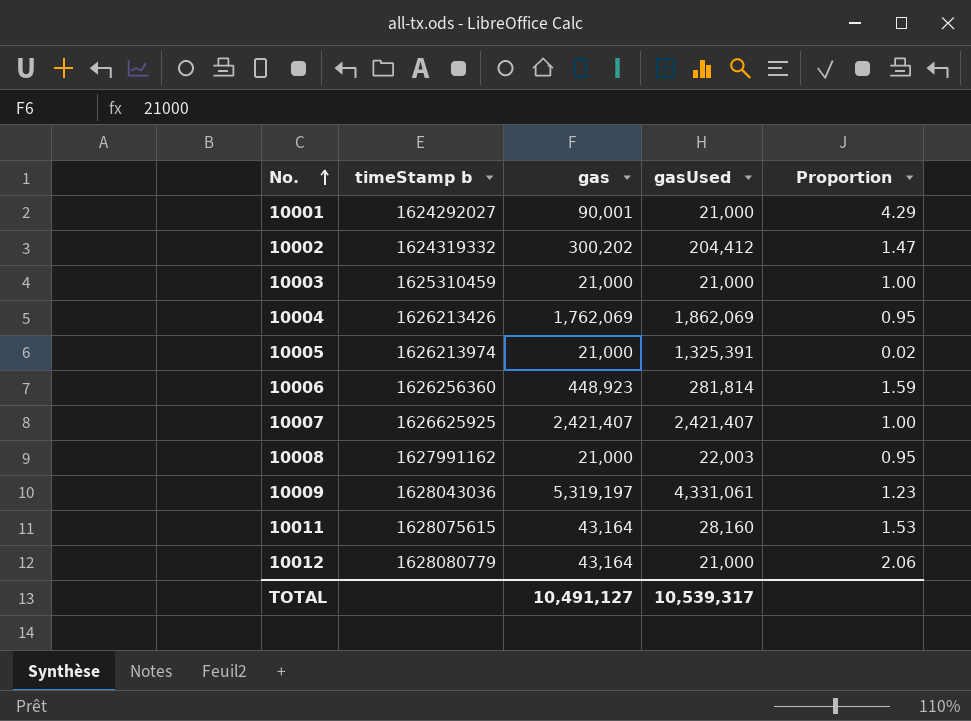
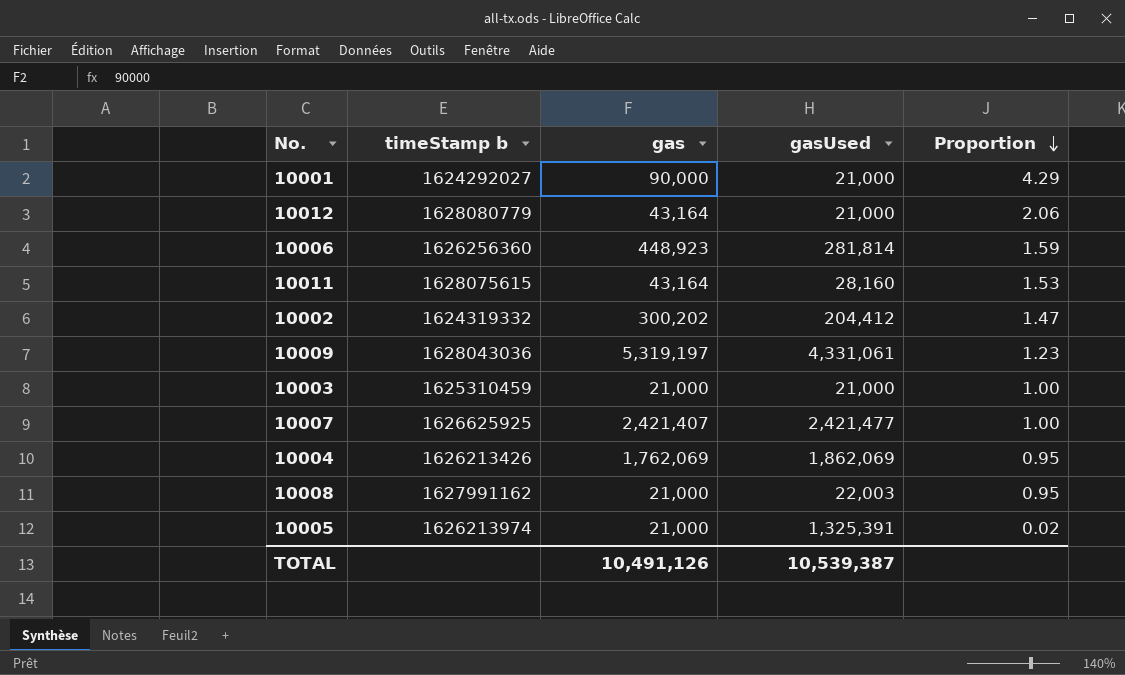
row order: No. ascending -> Proportion descending
10001 | gas: 90,001 -> 90,000
10007 | gasUsed: 2,421,407 -> 2,421,477
TOTAL | gas: 10,491,127 -> 10,491,126
TOTAL | gasUsed: 10,539,317 -> 10,539,387

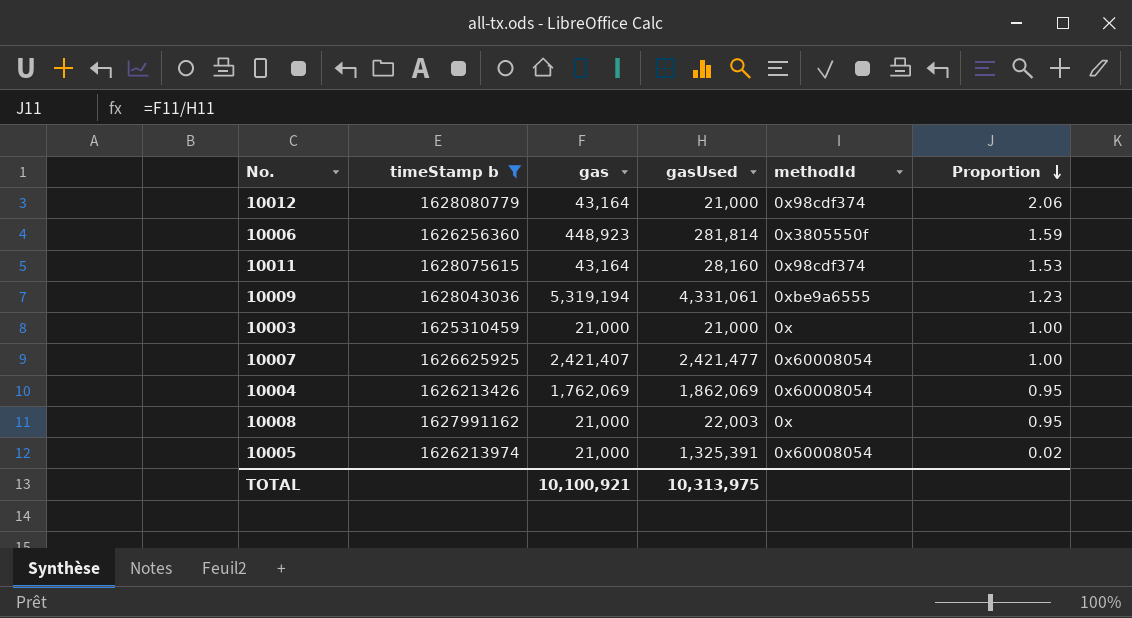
filter: none -> timeStamp b >= 1625310459
column methodId | position: none -> 5
10009 | gas: 5,319,197 -> 5,319,194
TOTAL | gas: 10,491,126 -> 10,100,921
TOTAL | gasUsed: 10,539,387 -> 10,313,975

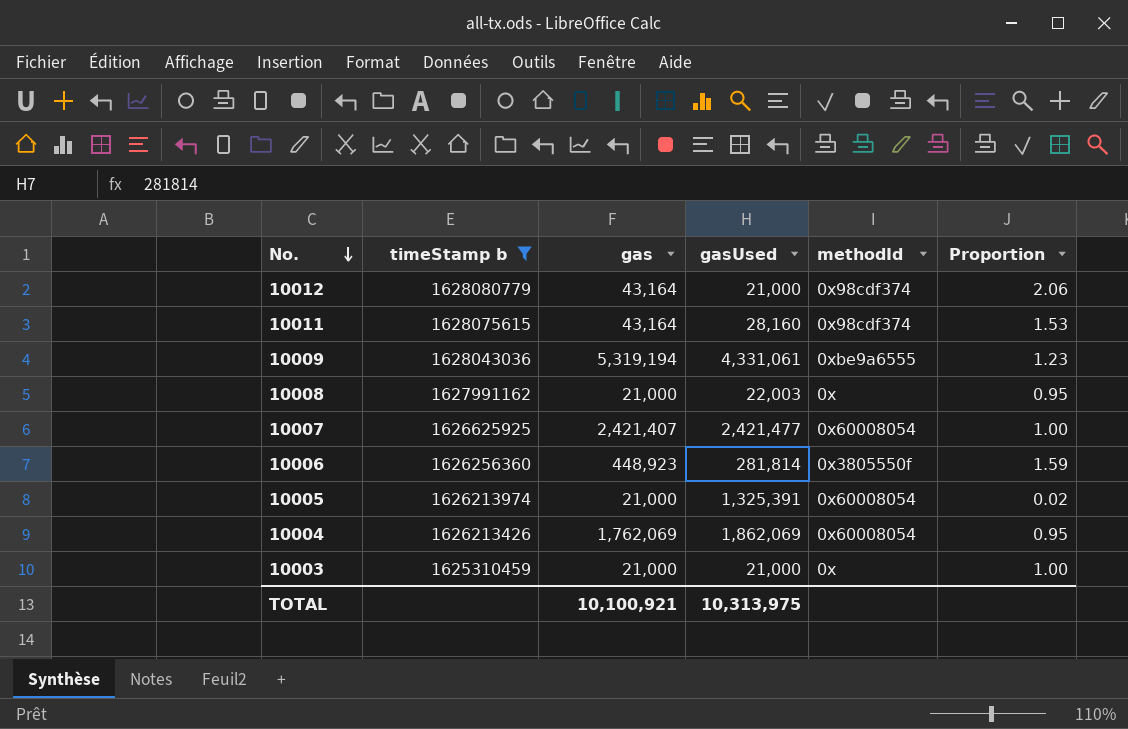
row order: Proportion descending -> No. descending

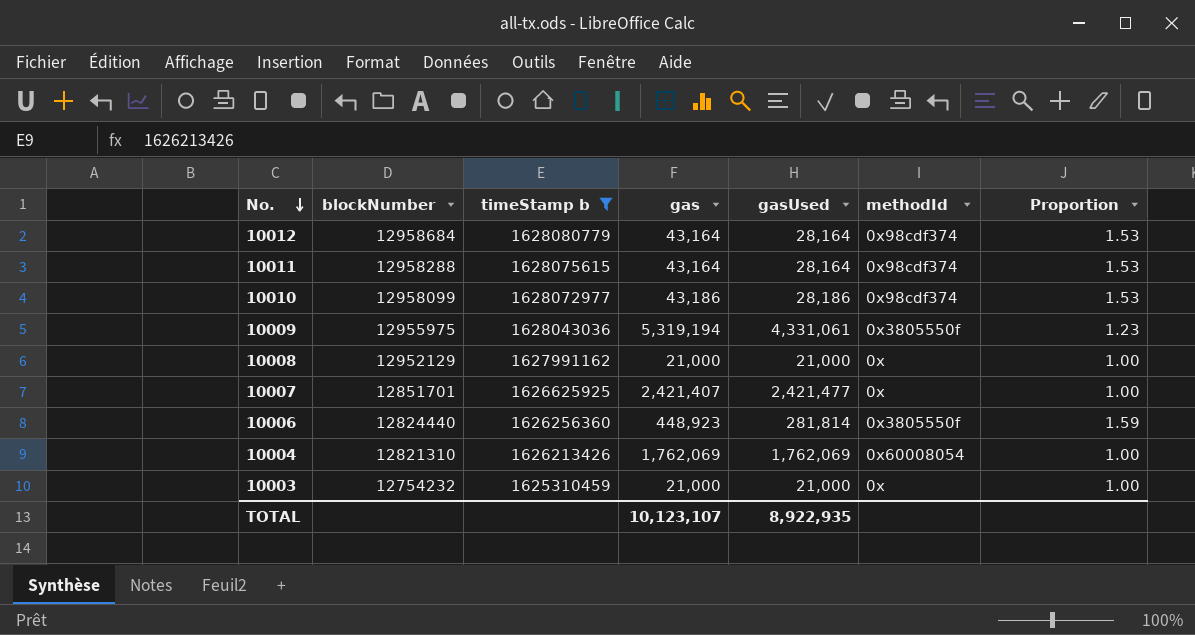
column blockNumber | position: none -> 2
row 10005: 1626213974 | 21,000 | 1,325,391 | 0x60008054 | 0.02 -> none
10012 | gasUsed: 21,000 -> 28,164
10012 | Proportion: 2.06 -> 1.53
10011 | gasUsed: 28,160 -> 28,164
row 10010: none -> 12958099 | 1628072977 | 43,186 | 28,186 | 0x98cdf374 | 1.53
10009 | methodId: 0xbe9a6555 -> 0x3805550f
10008 | gasUsed: 22,003 -> 21,000
10008 | Proportion: 0.95 -> 1.00
10007 | methodId: 0x60008054 -> 0x
10004 | gasUsed: 1,862,069 -> 1,762,069
10004 | Proportion: 0.95 -> 1.00
TOTAL | gas: 10,100,921 -> 10,123,107
TOTAL | gasUsed: 10,313,975 -> 8,922,935

